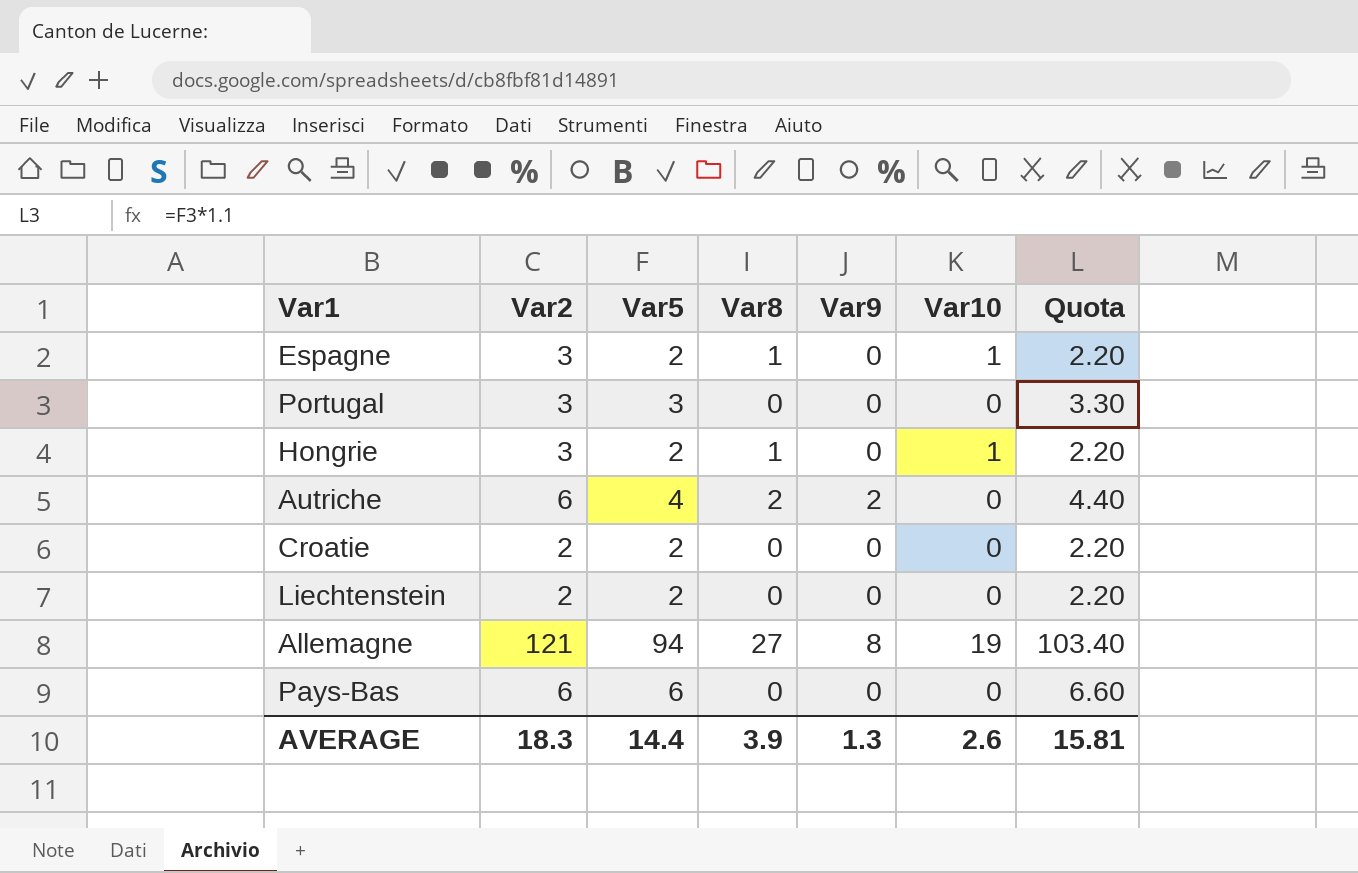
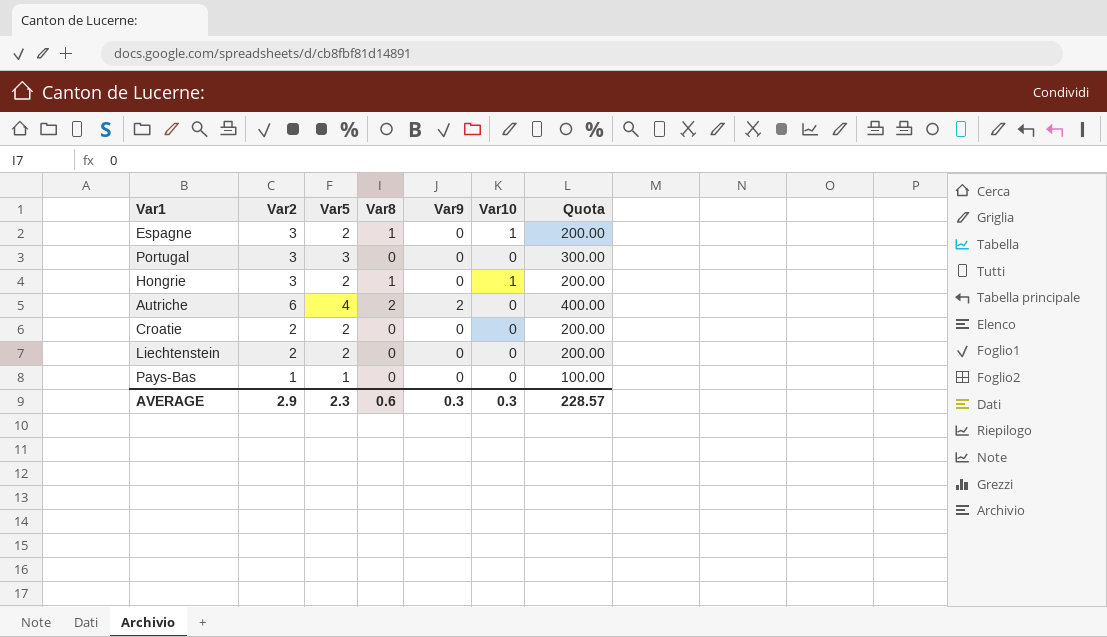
column Quota | formula: [Var5] * 1.1 -> [Var5] * 100
row Allemagne: 121 | 94 | 27 | 8 | 19 | 103.40 -> none
Pays-Bas | Var2: 6 -> 1
Pays-Bas | Var5: 6 -> 1
AVERAGE | Var2: 18.3 -> 2.9
AVERAGE | Var5: 14.4 -> 2.3
AVERAGE | Var8: 3.9 -> 0.6
AVERAGE | Var9: 1.3 -> 0.3
AVERAGE | Var10: 2.6 -> 0.3
AVERAGE | Quota: 15.81 -> 228.57

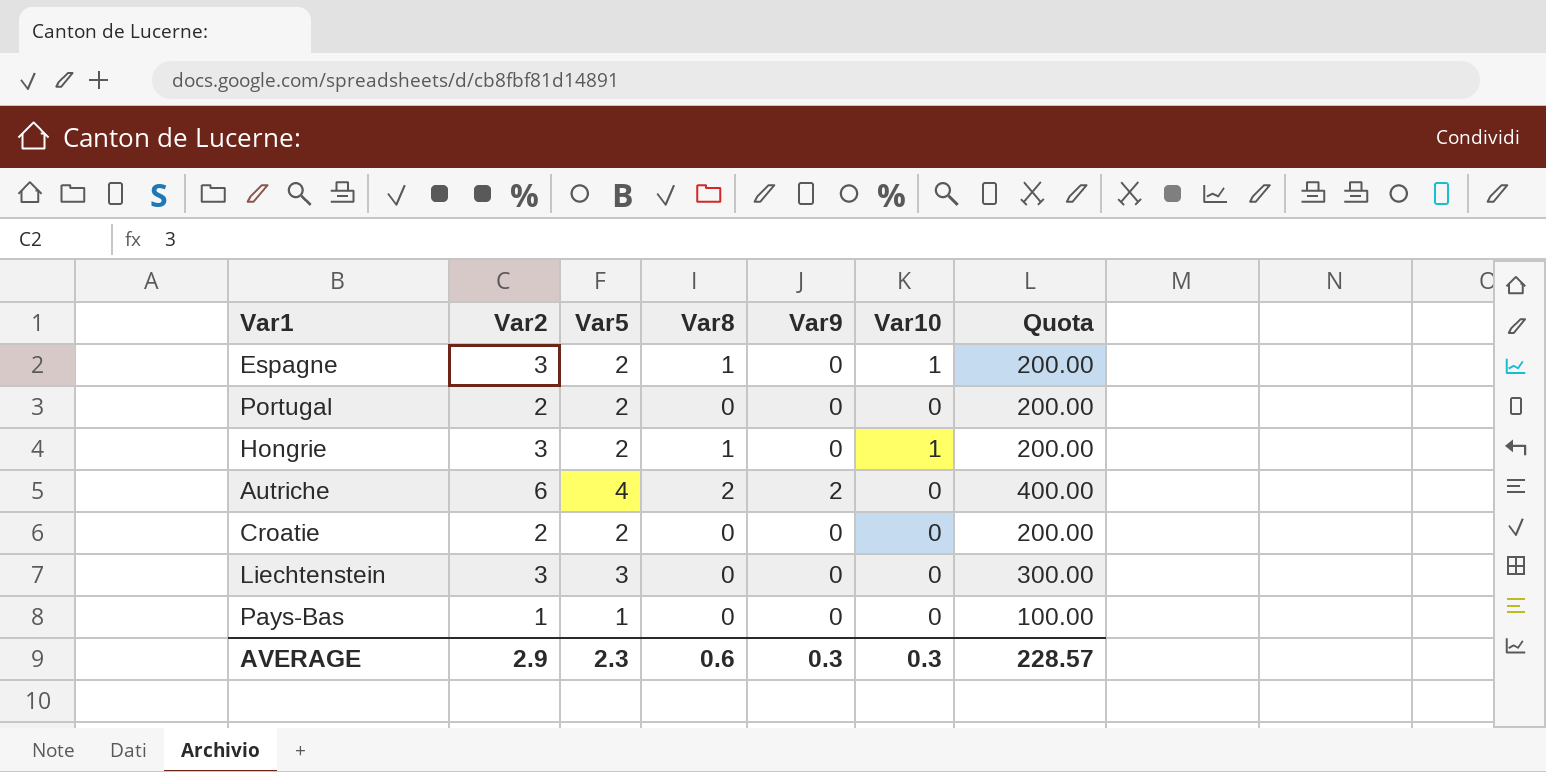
Portugal | Var2: 3 -> 2
Portugal | Var5: 3 -> 2
Portugal | Quota: 300.00 -> 200.00
Liechtenstein | Var2: 2 -> 3
Liechtenstein | Var5: 2 -> 3
Liechtenstein | Quota: 200.00 -> 300.00

